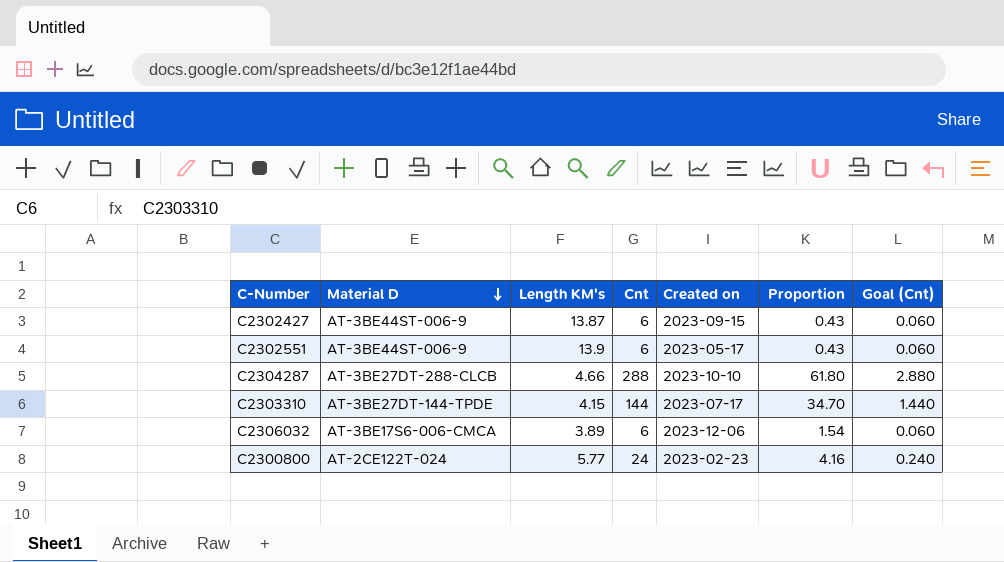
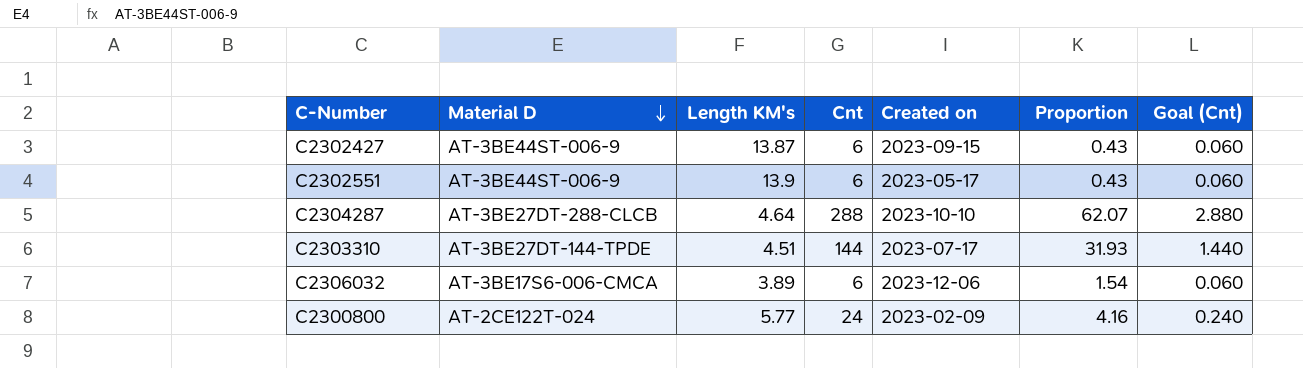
C2304287 | Length KM's: 4.66 -> 4.64
C2304287 | Proportion: 61.80 -> 62.07
C2303310 | Length KM's: 4.15 -> 4.51
C2303310 | Proportion: 34.70 -> 31.93
C2300800 | Created on: 2023-02-23 -> 2023-02-09

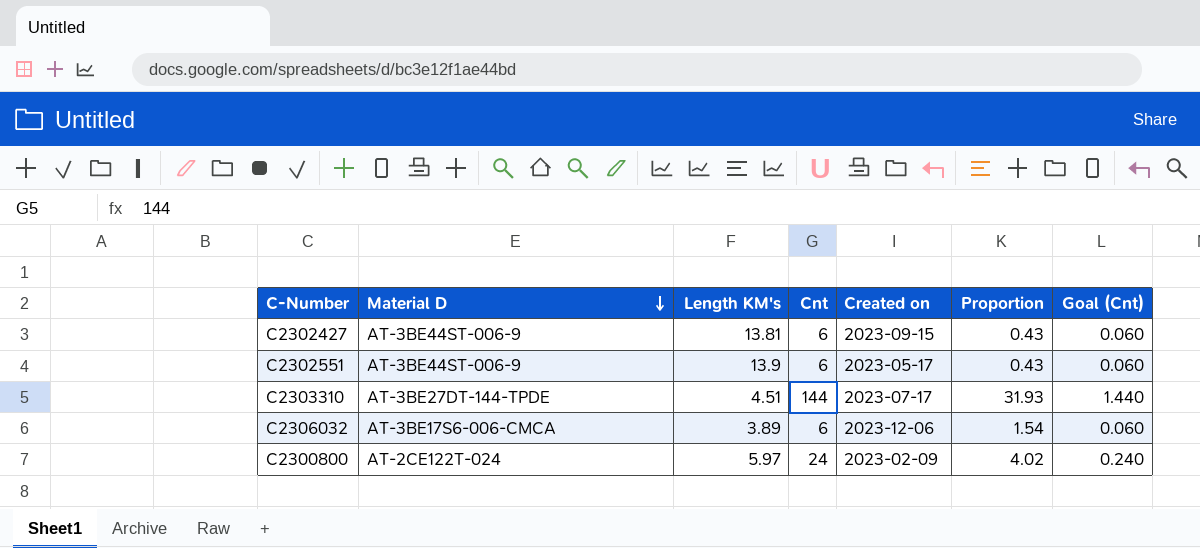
row C2304287: AT-3BE27DT-288-CLCB | 4.64 | 288 | 2023-10-10 | 62.07 | 2.880 -> none
C2302427 | Length KM's: 13.87 -> 13.81
C2300800 | Length KM's: 5.77 -> 5.97
C2300800 | Proportion: 4.16 -> 4.02

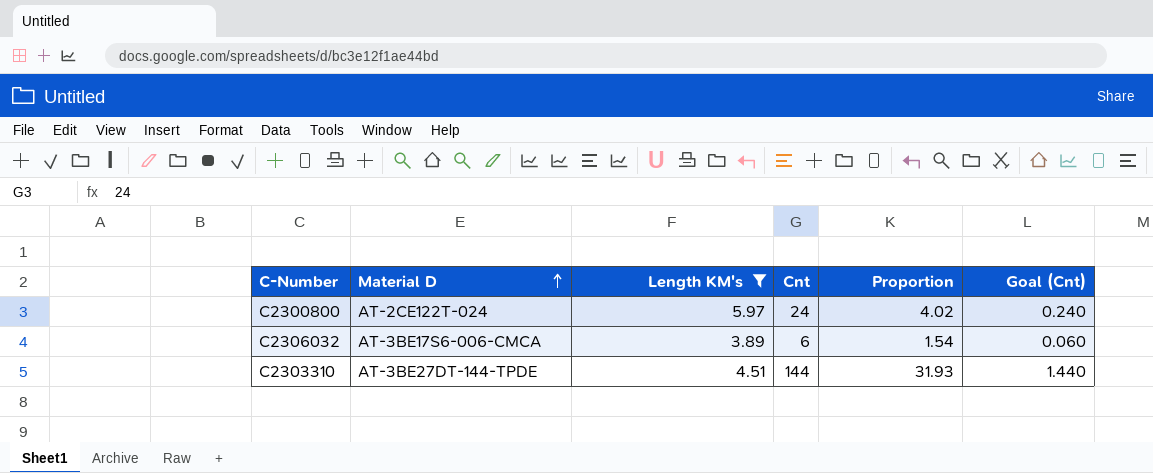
filter: none -> Length KM's <= 5.97
row order: Material D descending -> Material D ascending
column Created on | position: 5 -> none

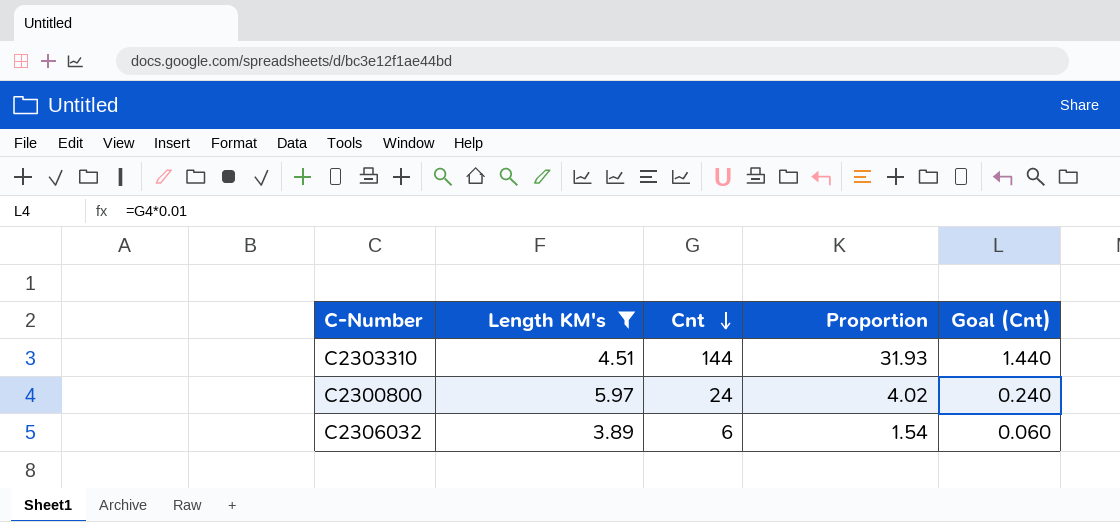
row order: Material D ascending -> Cnt descending
column Material D | position: 2 -> none

